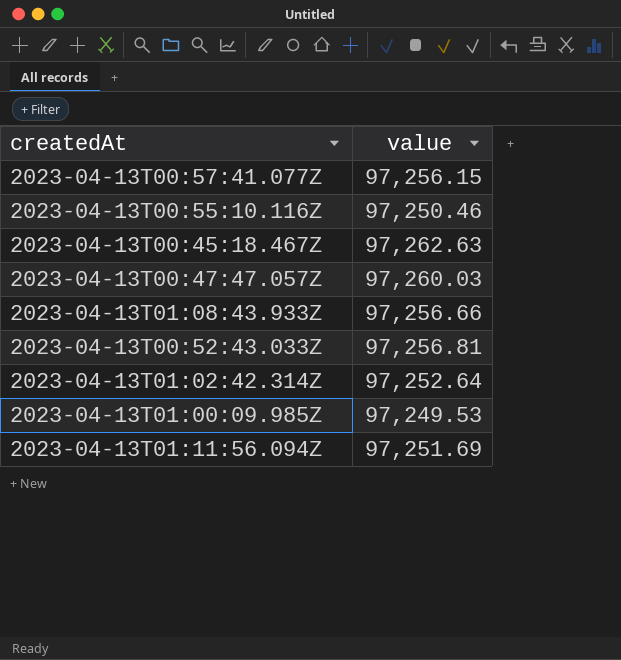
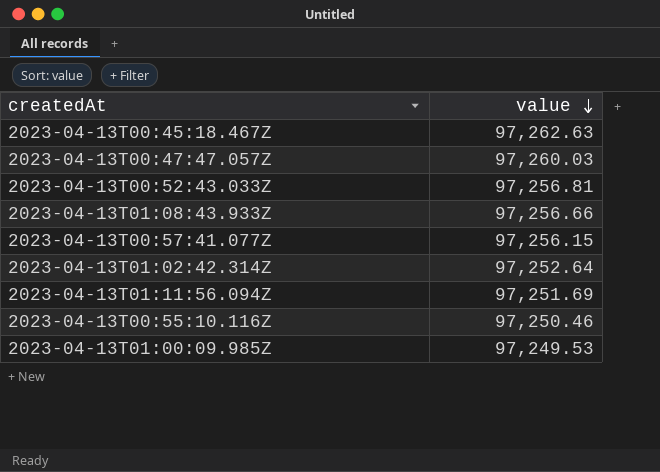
row order: none -> value descending

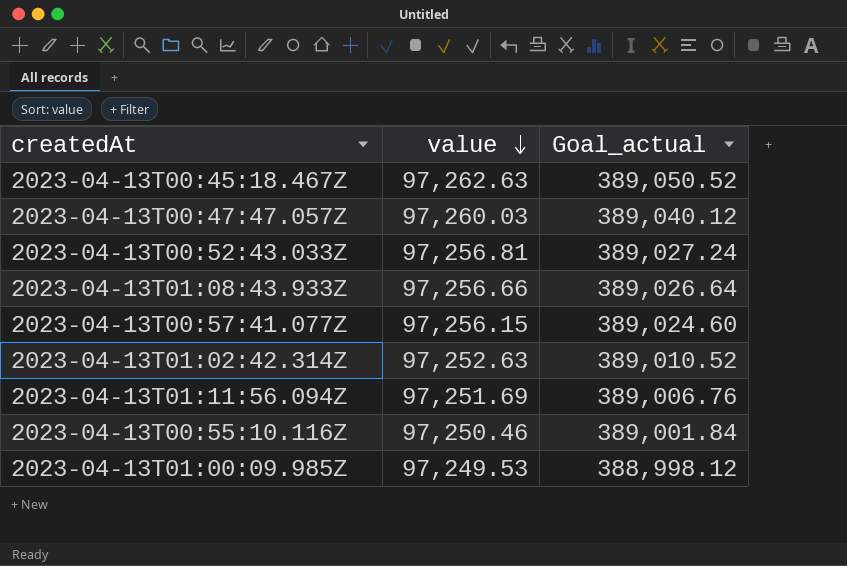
column Goal_actual | formula: none -> [value] * 4
2023-04-13T01:02:42.314Z | value: 97,252.64 -> 97,252.63

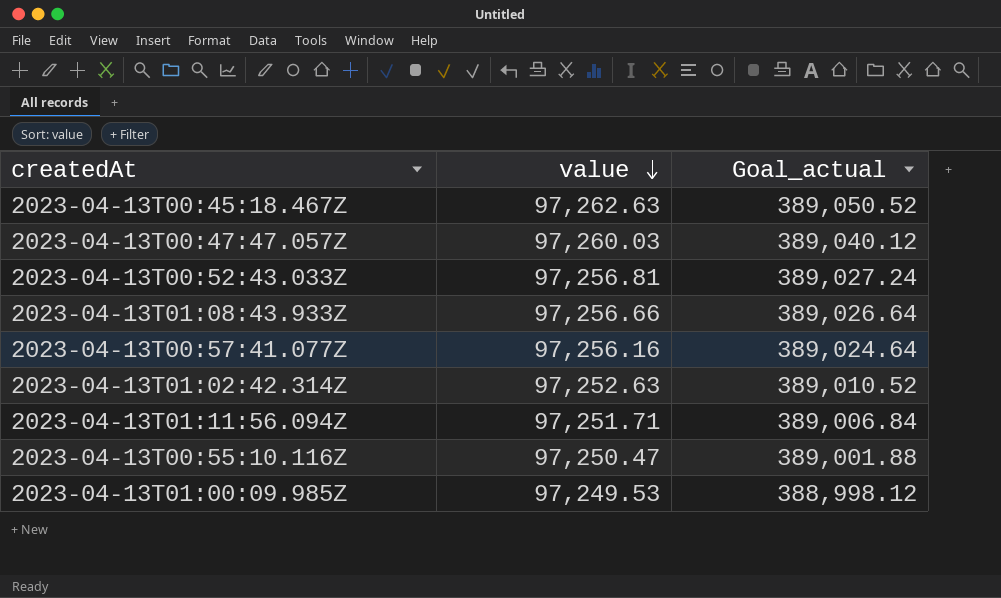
2023-04-13T00:57:41.077Z | value: 97,256.15 -> 97,256.16
2023-04-13T00:57:41.077Z | Goal_actual: 389,024.60 -> 389,024.64
2023-04-13T01:11:56.094Z | value: 97,251.69 -> 97,251.71
2023-04-13T01:11:56.094Z | Goal_actual: 389,006.76 -> 389,006.84
2023-04-13T00:55:10.116Z | value: 97,250.46 -> 97,250.47
2023-04-13T00:55:10.116Z | Goal_actual: 389,001.84 -> 389,001.88

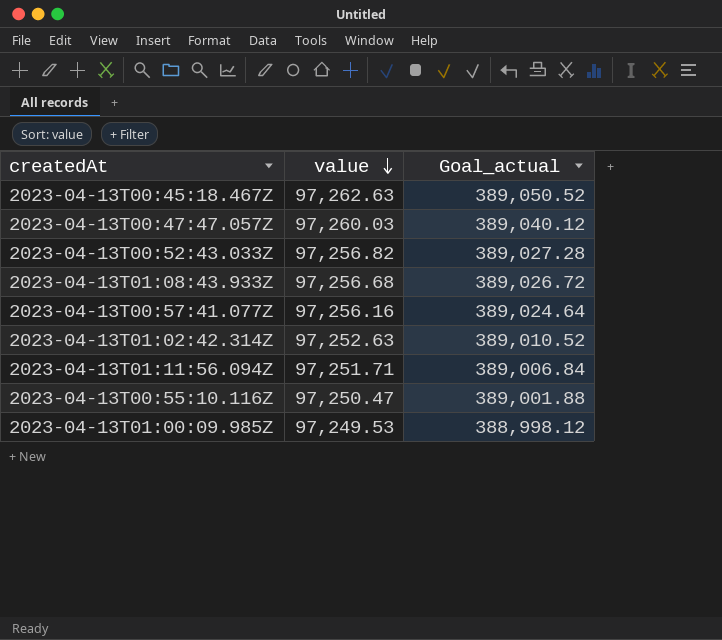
2023-04-13T00:52:43.033Z | value: 97,256.81 -> 97,256.82
2023-04-13T00:52:43.033Z | Goal_actual: 389,027.24 -> 389,027.28
2023-04-13T01:08:43.933Z | value: 97,256.66 -> 97,256.68
2023-04-13T01:08:43.933Z | Goal_actual: 389,026.64 -> 389,026.72

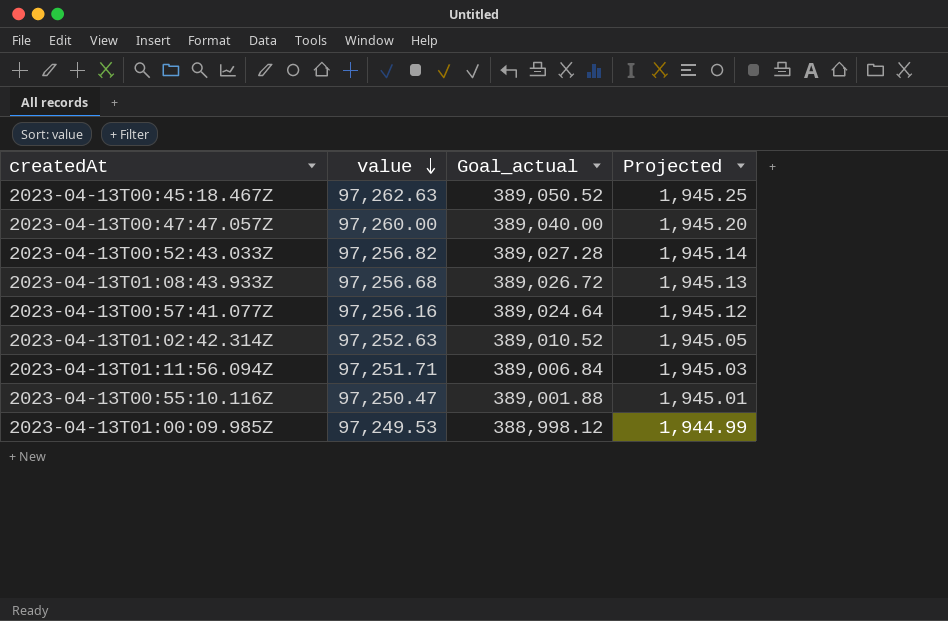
column Projected | formula: none -> [value] * 0.02
2023-04-13T00:47:47.057Z | value: 97,260.03 -> 97,260.00
2023-04-13T00:47:47.057Z | Goal_actual: 389,040.12 -> 389,040.00

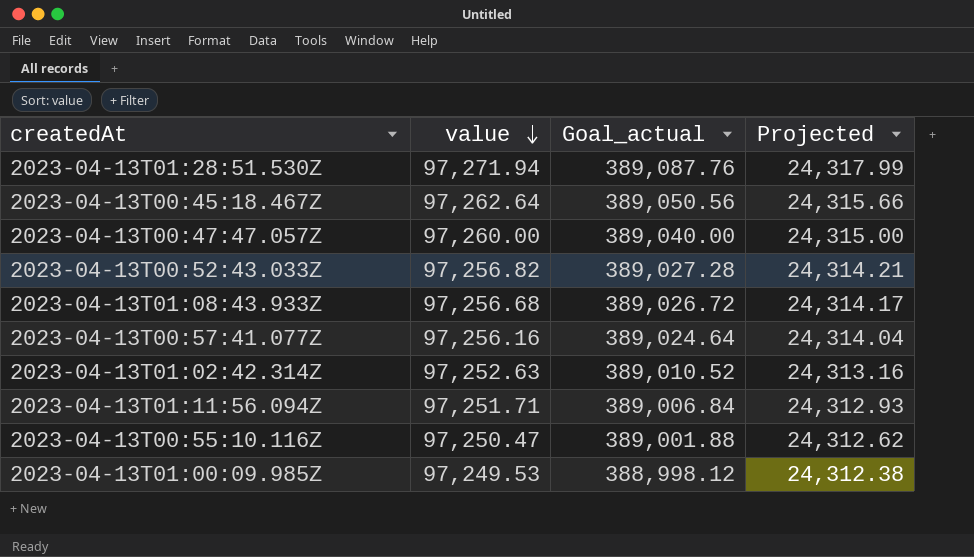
column Projected | formula: [value] * 0.02 -> [value] * 0.25
row 2023-04-13T01:28:51.530Z: none -> 97,271.94 | 389,087.76 | 24,317.99
2023-04-13T00:45:18.467Z | value: 97,262.63 -> 97,262.64
2023-04-13T00:45:18.467Z | Goal_actual: 389,050.52 -> 389,050.56

